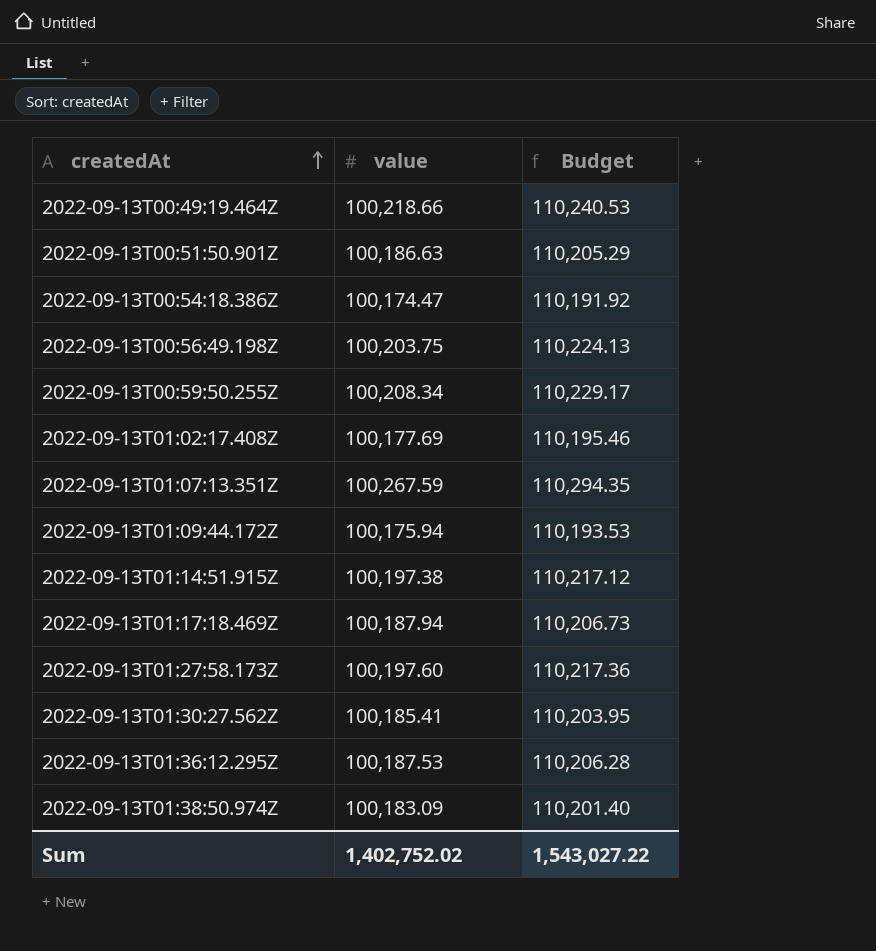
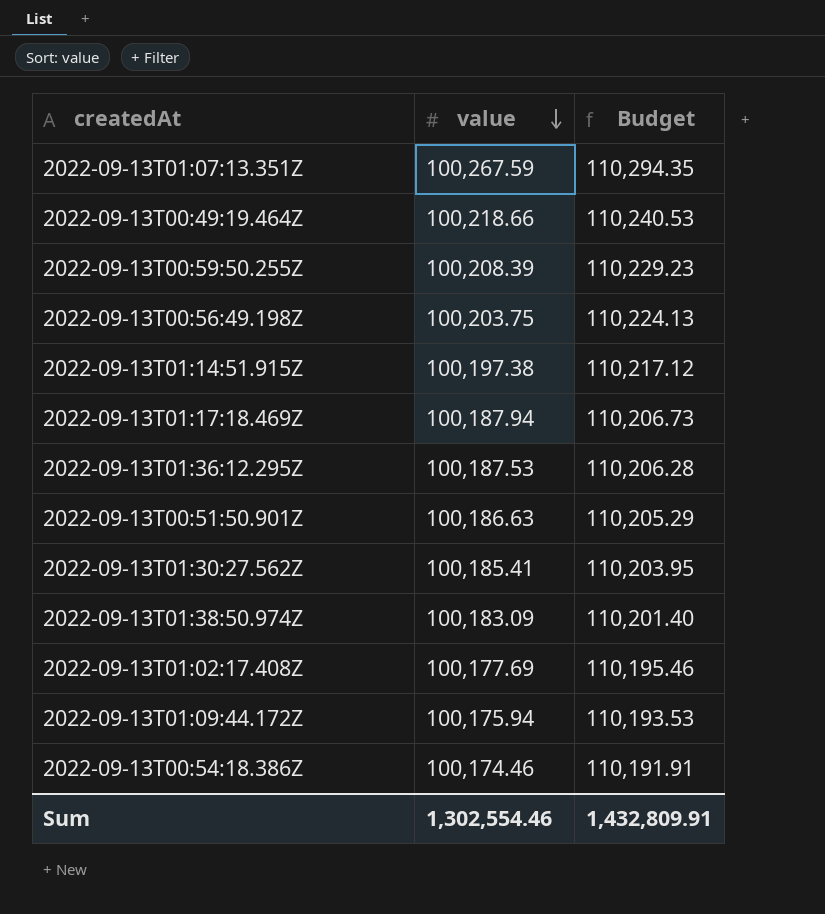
row order: createdAt ascending -> value descending
row 2022-09-13T01:27:58.173Z: 100,197.60 | 110,217.36 -> none
2022-09-13T00:59:50.255Z | value: 100,208.34 -> 100,208.39
2022-09-13T00:59:50.255Z | Budget: 110,229.17 -> 110,229.23
2022-09-13T00:54:18.386Z | value: 100,174.47 -> 100,174.46
2022-09-13T00:54:18.386Z | Budget: 110,191.92 -> 110,191.91
Sum | value: 1,402,752.02 -> 1,302,554.46
Sum | Budget: 1,543,027.22 -> 1,432,809.91

